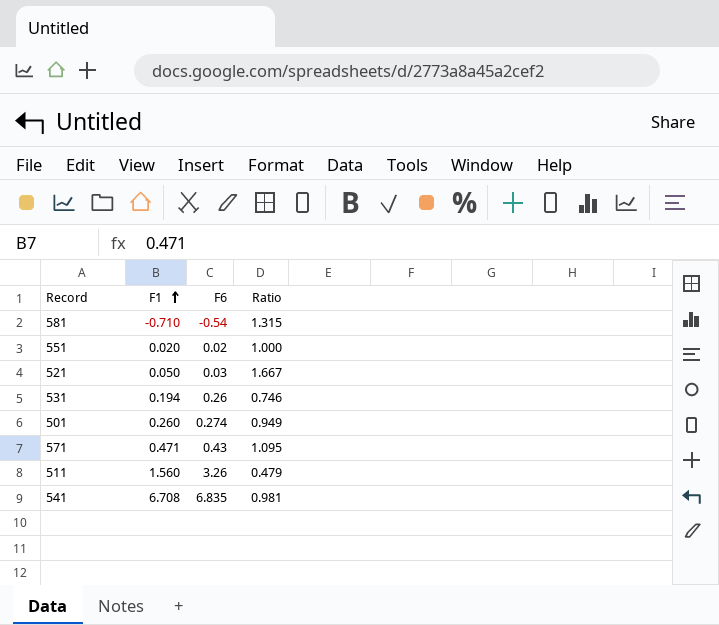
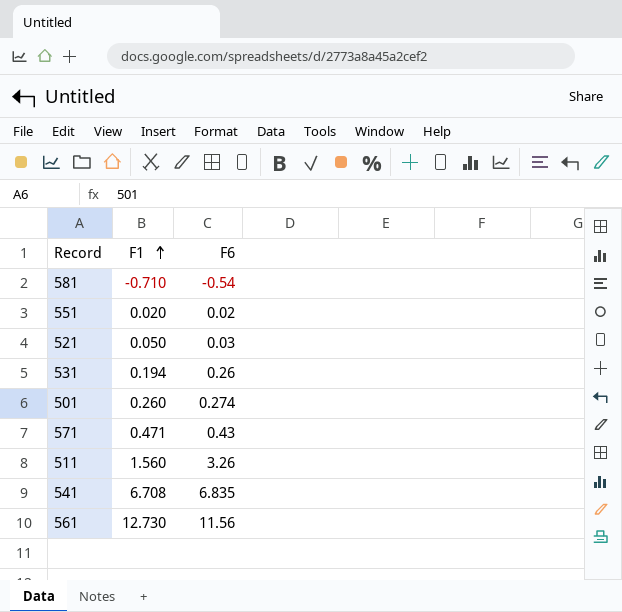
column Ratio | formula: [F1] / [F6] -> none
row 561: none -> 12.730 | 11.56

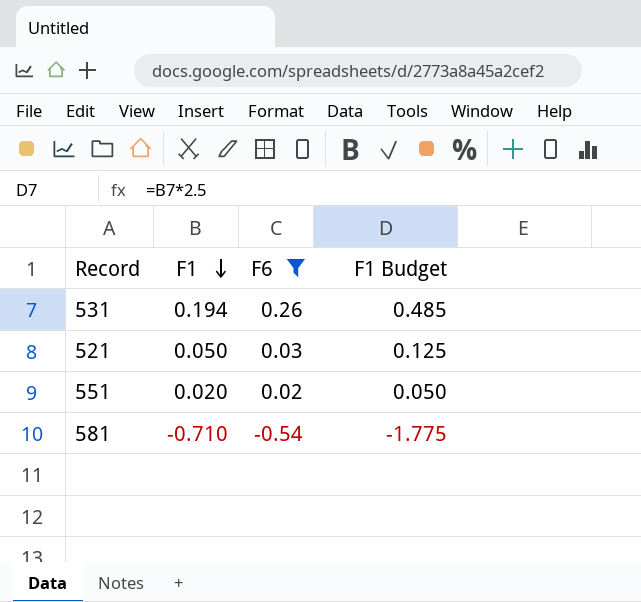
filter: none -> F6 <= 0.26
row order: F1 ascending -> F1 descending
column F1 Budget | formula: none -> [F1] * 2.5

